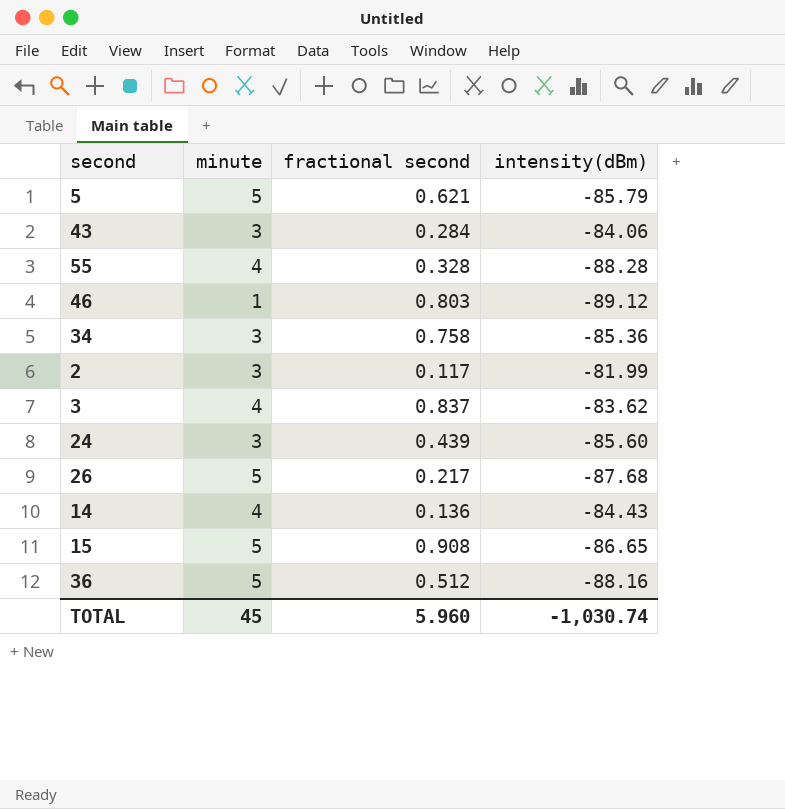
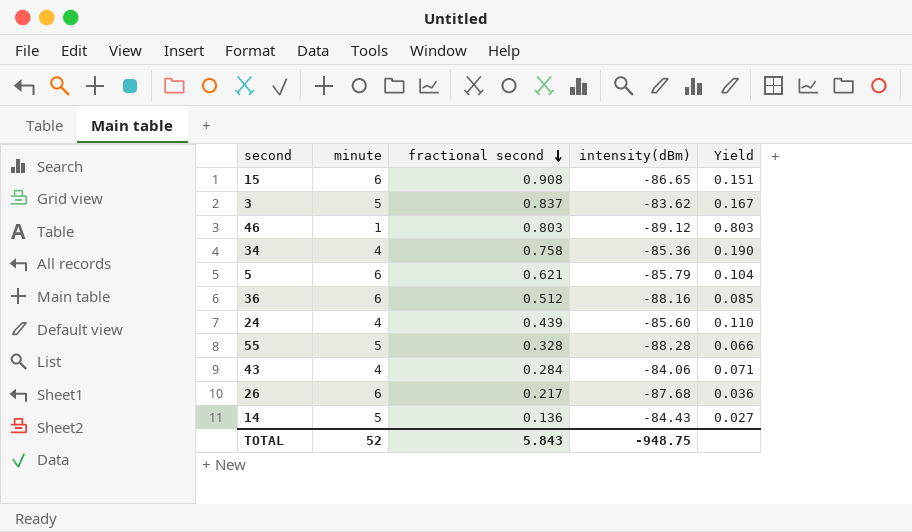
row order: none -> fractional second descending
column Yield | formula: none -> [fractional second] / [minute]
row 2: 3 | 0.117 | -81.99 -> none
15 | minute: 5 -> 6
3 | minute: 4 -> 5
34 | minute: 3 -> 4
5 | minute: 5 -> 6
36 | minute: 5 -> 6
24 | minute: 3 -> 4
55 | minute: 4 -> 5
43 | minute: 3 -> 4
26 | minute: 5 -> 6
14 | minute: 4 -> 5
TOTAL | minute: 45 -> 52
TOTAL | fractional second: 5.960 -> 5.843
TOTAL | intensity(dBm): -1,030.74 -> -948.75

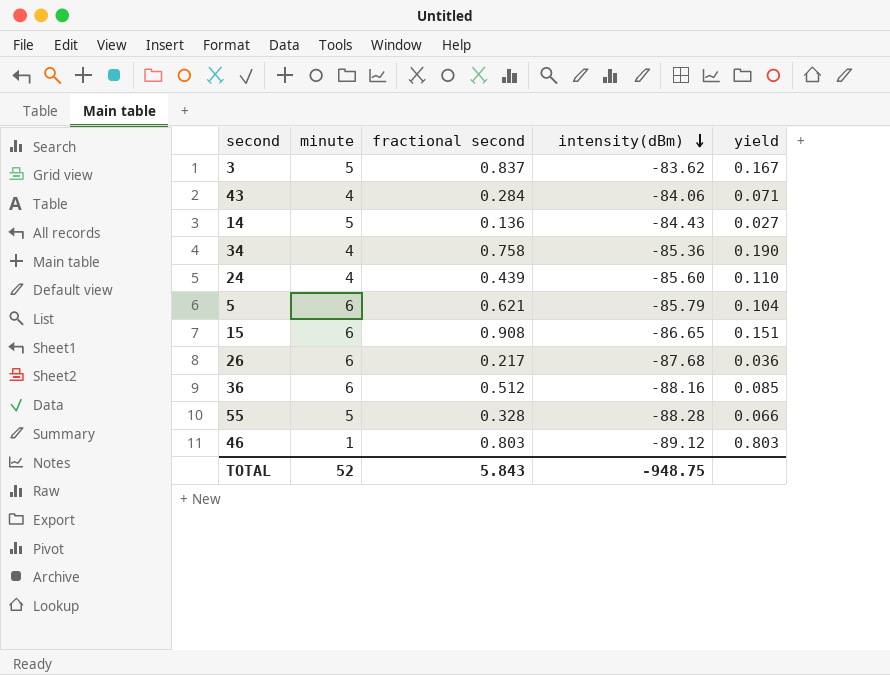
row order: fractional second descending -> intensity(dBm) descending
column name: Yield -> yield

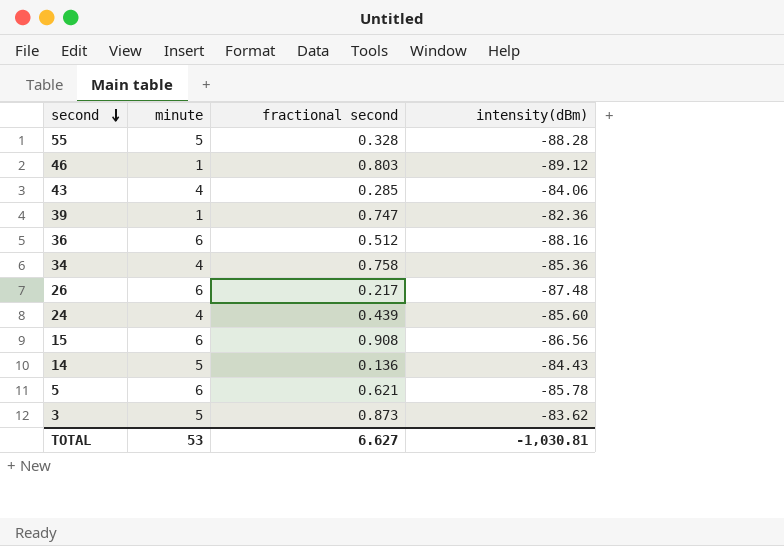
row order: intensity(dBm) descending -> second descending
column yield | formula: [fractional second] / [minute] -> none
43 | fractional second: 0.284 -> 0.285
row 39: none -> 1 | 0.747 | -82.36
26 | intensity(dBm): -87.68 -> -87.48
15 | intensity(dBm): -86.65 -> -86.56
5 | intensity(dBm): -85.79 -> -85.78
3 | fractional second: 0.837 -> 0.873
TOTAL | minute: 52 -> 53
TOTAL | fractional second: 5.843 -> 6.627
TOTAL | intensity(dBm): -948.75 -> -1,030.81

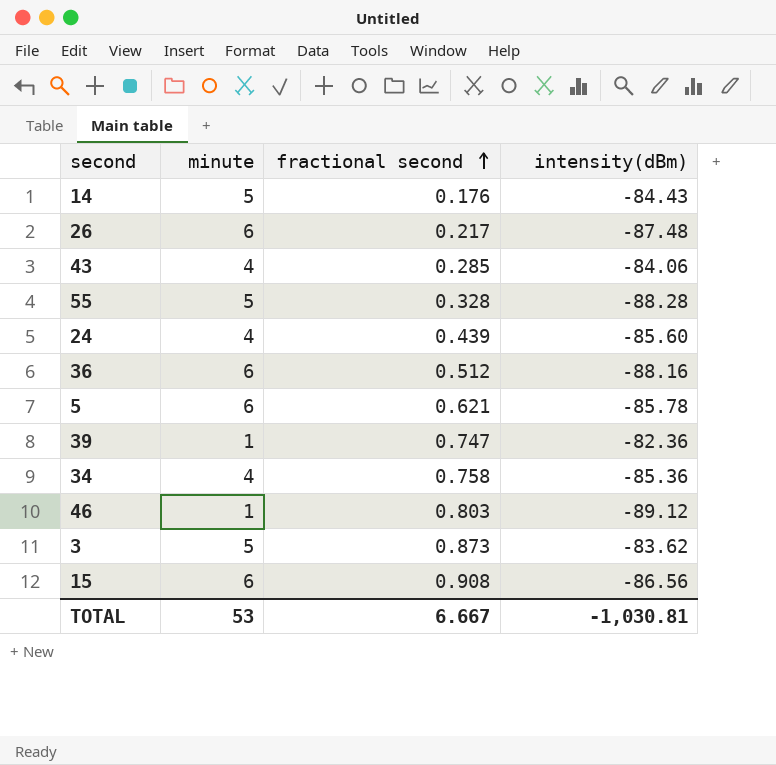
row order: second descending -> fractional second ascending
14 | fractional second: 0.136 -> 0.176
TOTAL | fractional second: 6.627 -> 6.667

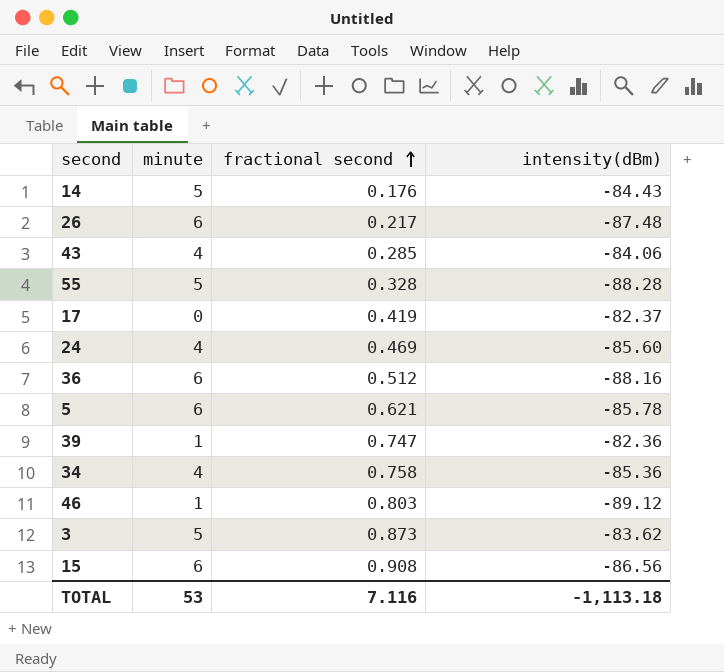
row 17: none -> 0 | 0.419 | -82.37
24 | fractional second: 0.439 -> 0.469
TOTAL | fractional second: 6.667 -> 7.116
TOTAL | intensity(dBm): -1,030.81 -> -1,113.18

